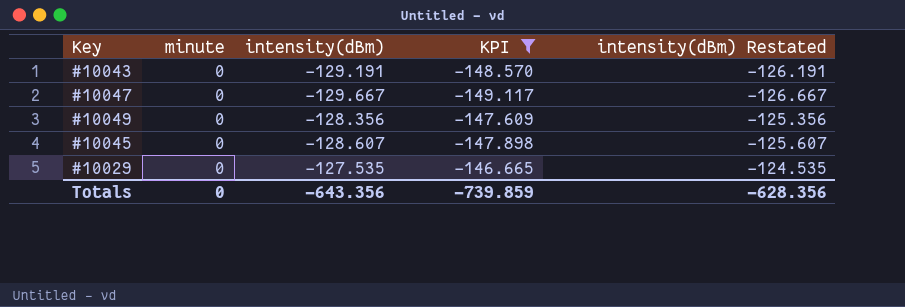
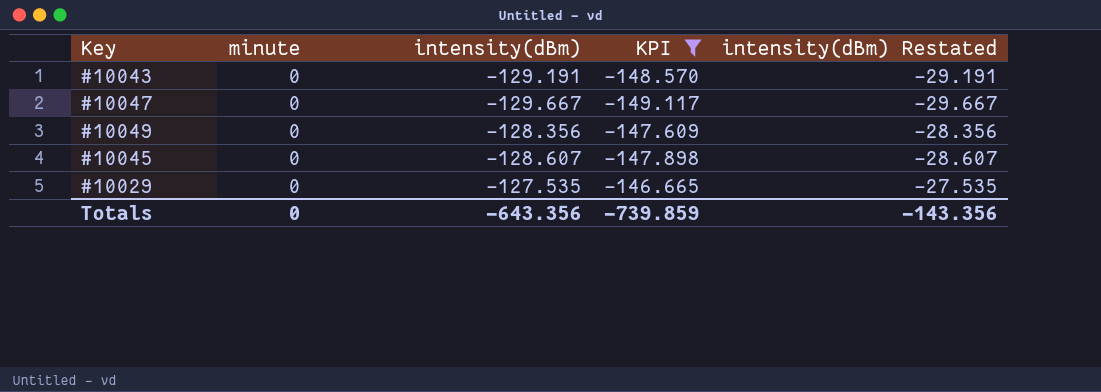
column intensity(dBm) Restated | formula: [intensity(dBm)] + 3 -> [intensity(dBm)] + 100
Totals | intensity(dBm) Restated: -628.356 -> -143.356

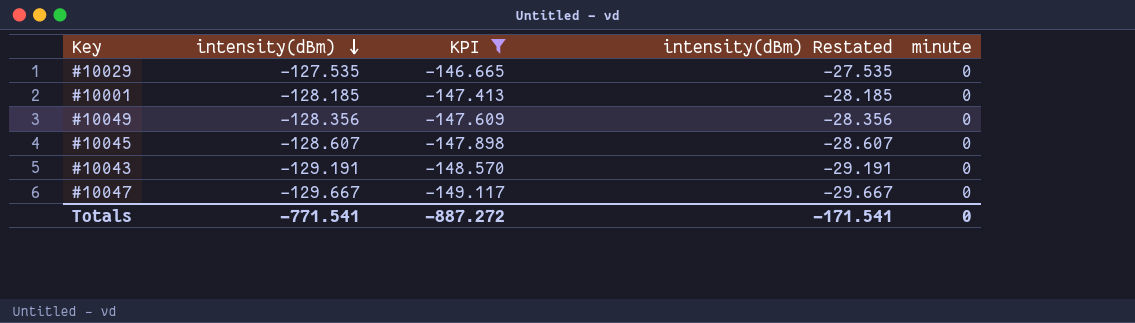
row order: none -> intensity(dBm) descending
column minute | position: 2 -> 5
row #10001: none -> -128.185 | -147.413 | -28.185 | 0
Totals | intensity(dBm): -643.356 -> -771.541
Totals | KPI: -739.859 -> -887.272
Totals | intensity(dBm) Restated: -143.356 -> -171.541

